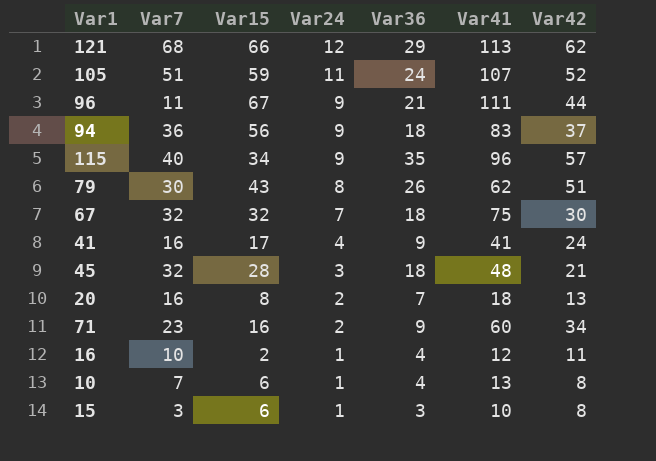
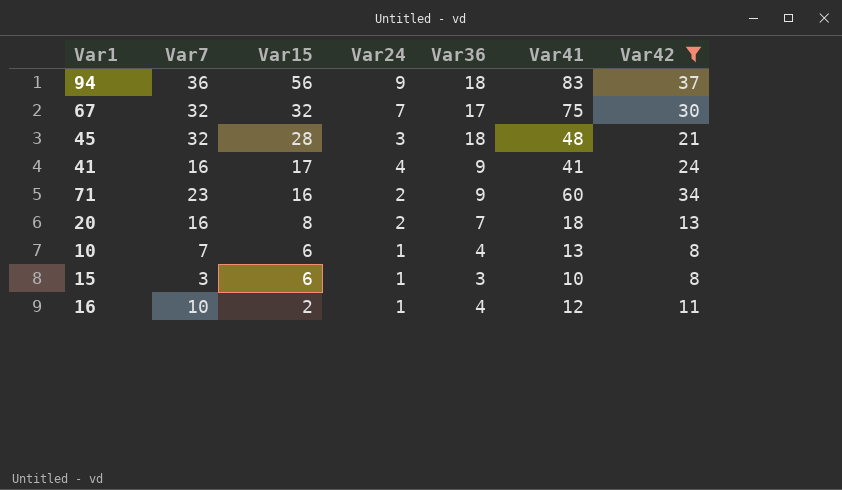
filter: none -> Var42 <= 37
row order: Var24 descending -> Var15 descending
67 | Var36: 18 -> 17

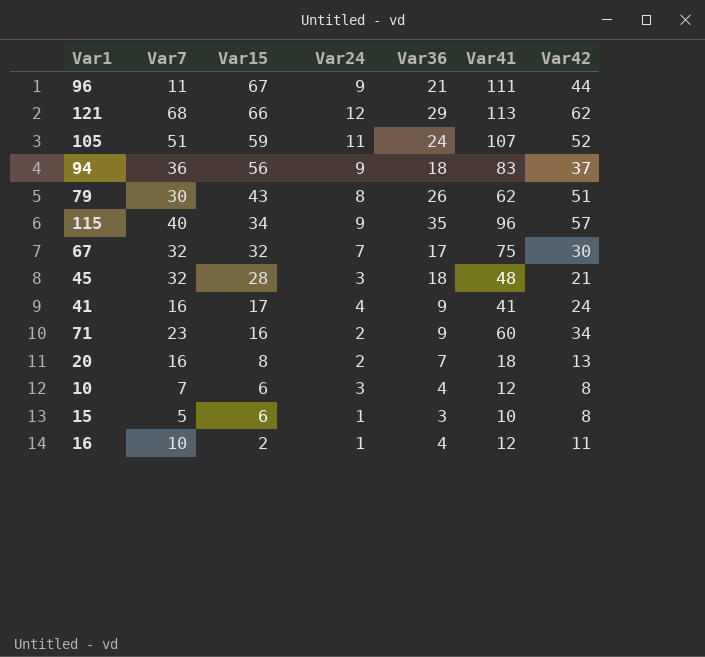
filter: Var42 <= 37 -> none
10 | Var24: 1 -> 3
10 | Var41: 13 -> 12
15 | Var7: 3 -> 5

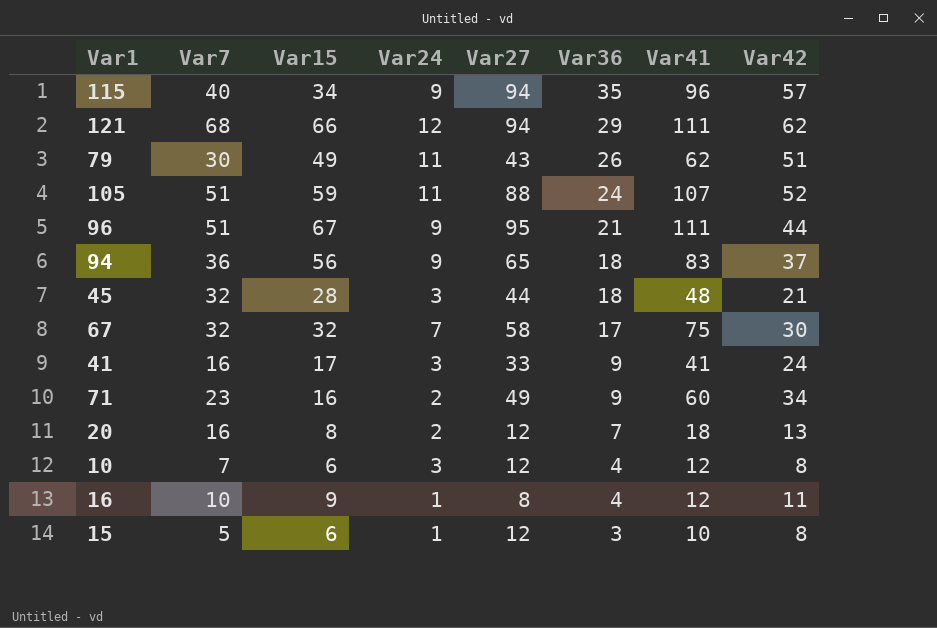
row order: Var15 descending -> Var36 descending
column Var27 | position: none -> 5
121 | Var41: 113 -> 111
79 | Var15: 43 -> 49
79 | Var24: 8 -> 11
96 | Var7: 11 -> 51
41 | Var24: 4 -> 3
16 | Var15: 2 -> 9

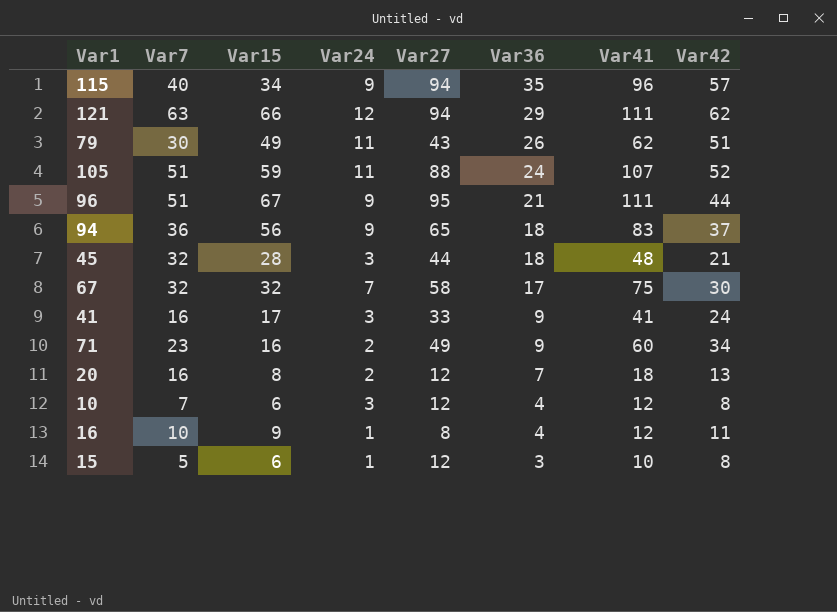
121 | Var7: 68 -> 63

